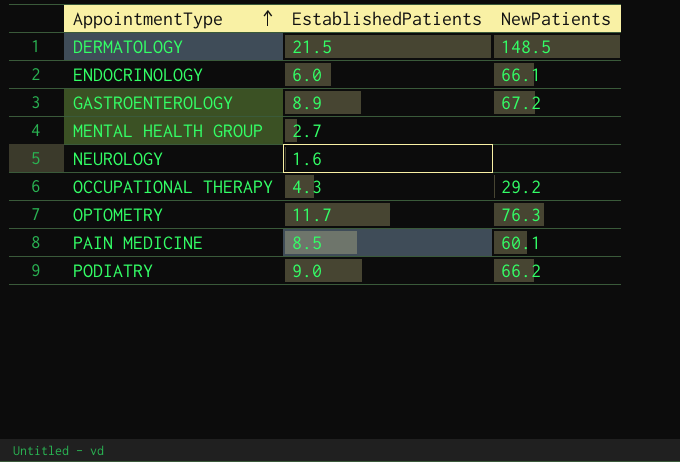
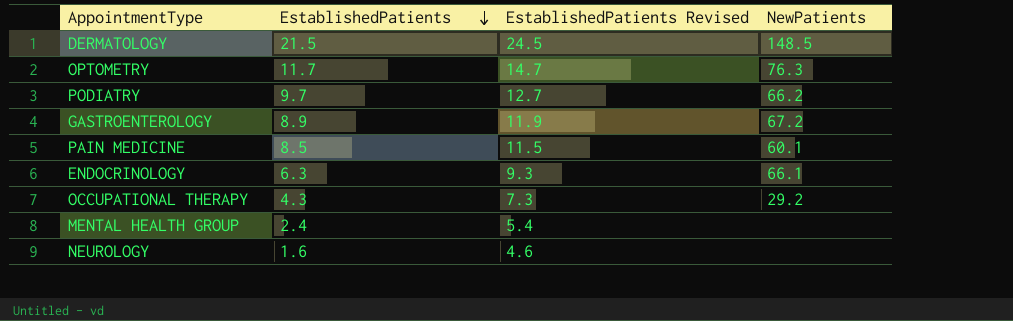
row order: AppointmentType ascending -> EstablishedPatients descending
column EstablishedPatients Revised | formula: none -> [EstablishedPatients] + 3
PODIATRY | EstablishedPatients: 9.0 -> 9.7
ENDOCRINOLOGY | EstablishedPatients: 6.0 -> 6.3
MENTAL HEALTH GROUP | EstablishedPatients: 2.7 -> 2.4

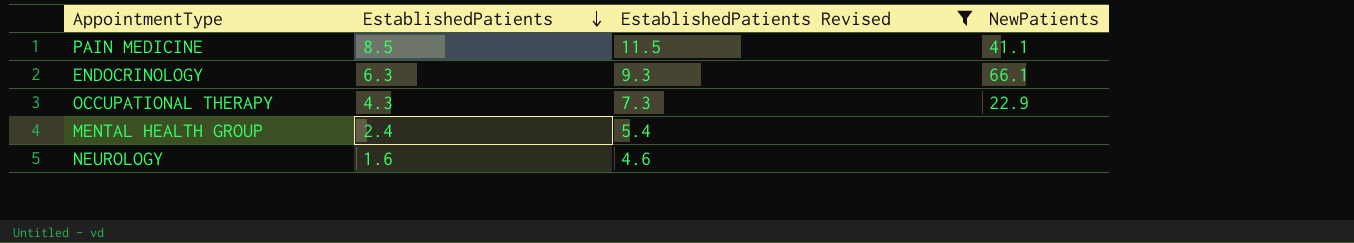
filter: none -> EstablishedPatients Revised <= 11.5
PAIN MEDICINE | NewPatients: 60.1 -> 41.1
OCCUPATIONAL THERAPY | NewPatients: 29.2 -> 22.9

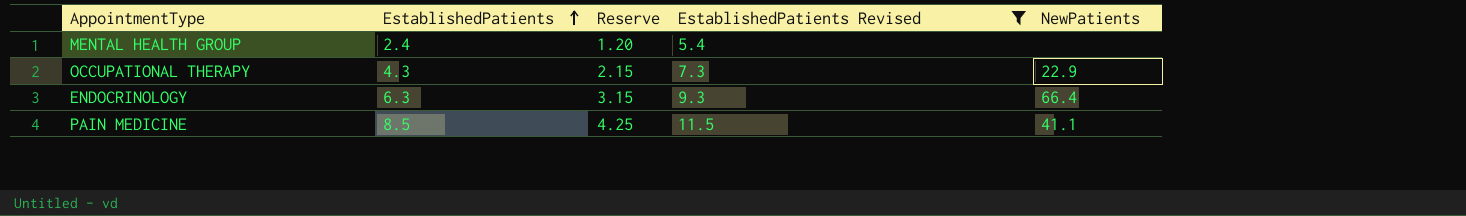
row order: EstablishedPatients descending -> EstablishedPatients ascending
column Reserve | formula: none -> [EstablishedPatients] * 0.5
row NEUROLOGY: 1.6 | 4.6 | none -> none
ENDOCRINOLOGY | NewPatients: 66.1 -> 66.4

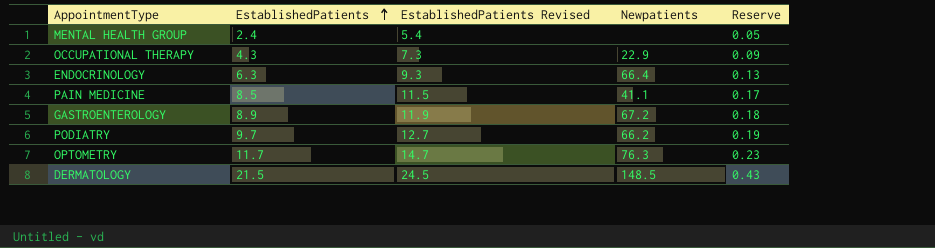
filter: EstablishedPatients Revised <= 11.5 -> none
column name: NewPatients -> Newpatients
column Reserve | formula: [EstablishedPatients] * 0.5 -> [EstablishedPatients] * 0.02
column Reserve | position: 3 -> 5

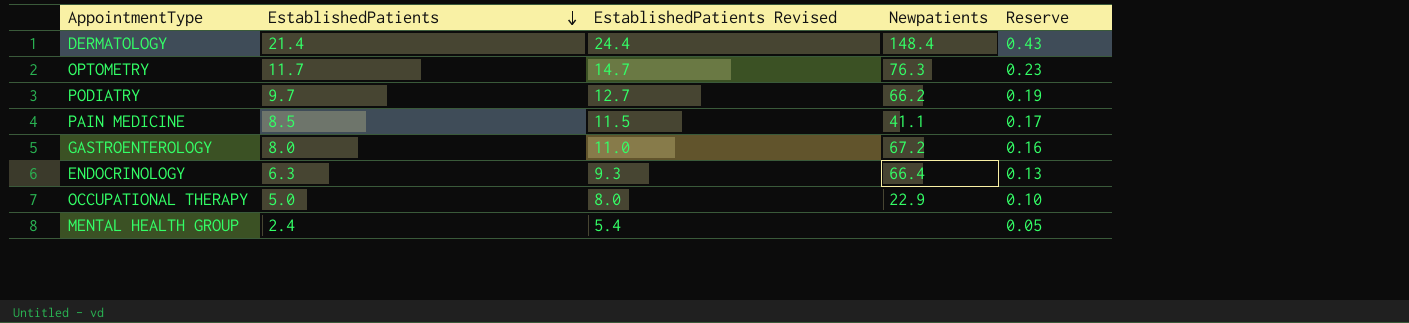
row order: EstablishedPatients ascending -> EstablishedPatients descending
DERMATOLOGY | EstablishedPatients: 21.5 -> 21.4
DERMATOLOGY | EstablishedPatients Revised: 24.5 -> 24.4
DERMATOLOGY | Newpatients: 148.5 -> 148.4
GASTROENTEROLOGY | EstablishedPatients: 8.9 -> 8.0
GASTROENTEROLOGY | EstablishedPatients Revised: 11.9 -> 11.0
GASTROENTEROLOGY | Reserve: 0.18 -> 0.16
OCCUPATIONAL THERAPY | EstablishedPatients: 4.3 -> 5.0
OCCUPATIONAL THERAPY | EstablishedPatients Revised: 7.3 -> 8.0
OCCUPATIONAL THERAPY | Reserve: 0.09 -> 0.10

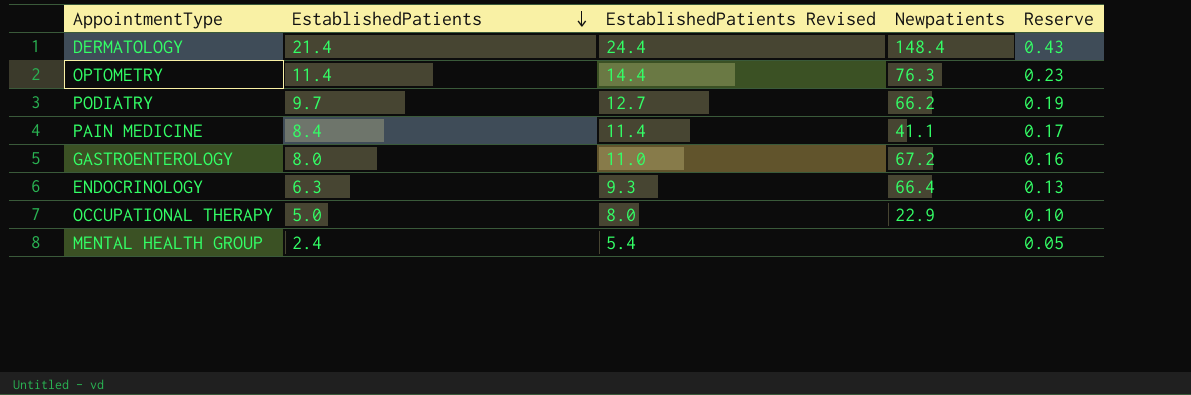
OPTOMETRY | EstablishedPatients: 11.7 -> 11.4
OPTOMETRY | EstablishedPatients Revised: 14.7 -> 14.4
PAIN MEDICINE | EstablishedPatients: 8.5 -> 8.4
PAIN MEDICINE | EstablishedPatients Revised: 11.5 -> 11.4

